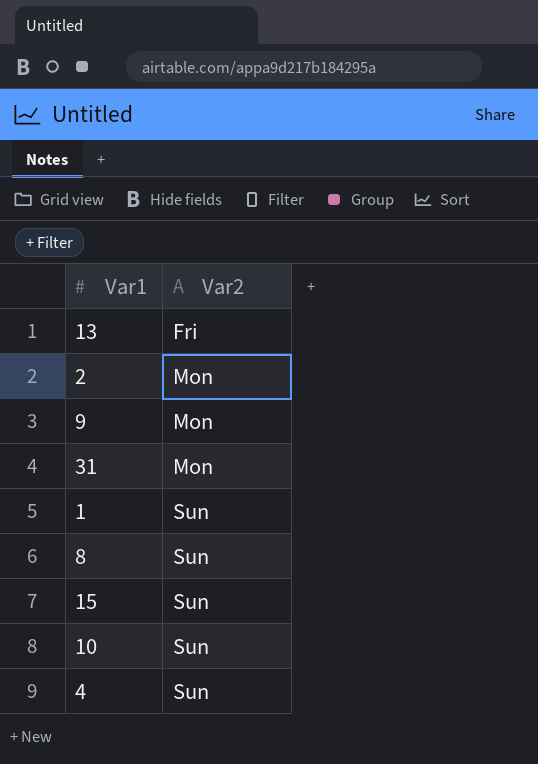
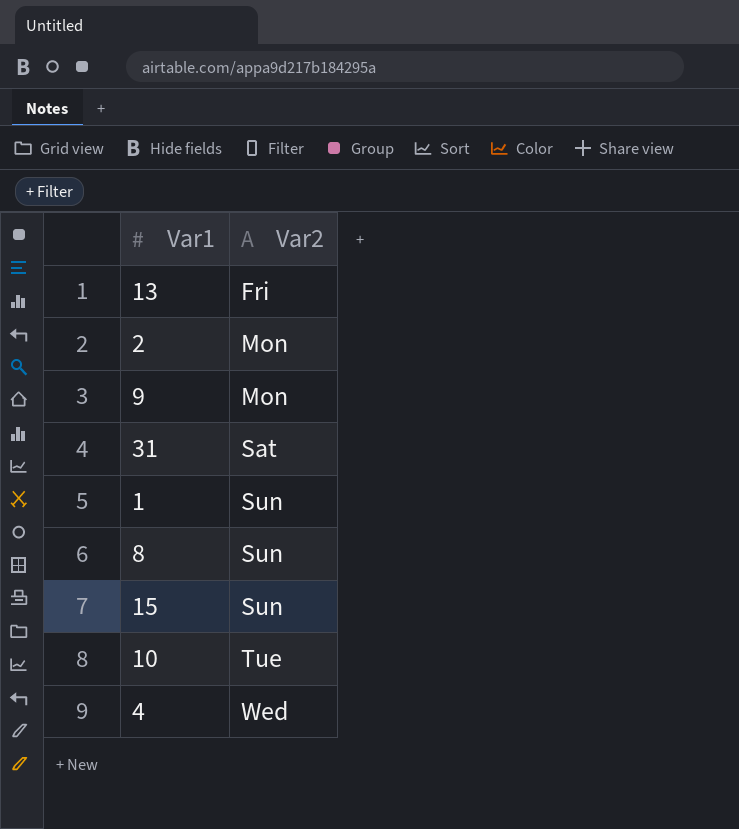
31 | Var2: Mon -> Sat
10 | Var2: Sun -> Tue
4 | Var2: Sun -> Wed

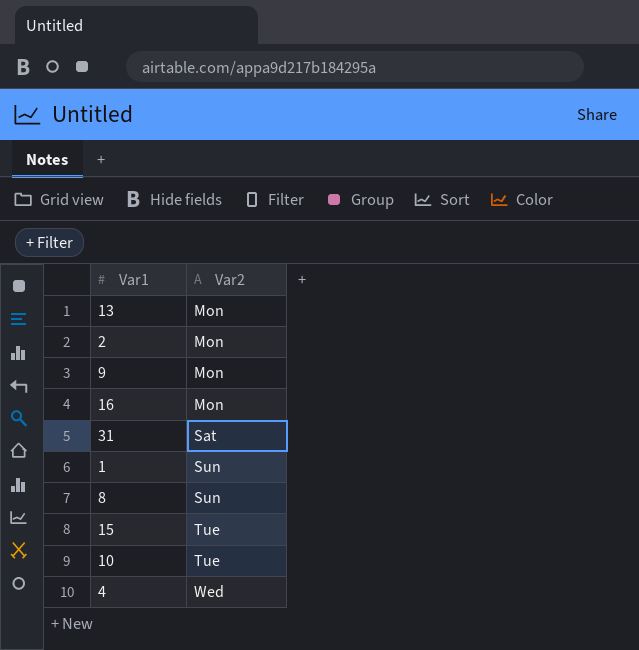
13 | Var2: Fri -> Mon
row 16: none -> Mon
15 | Var2: Sun -> Tue

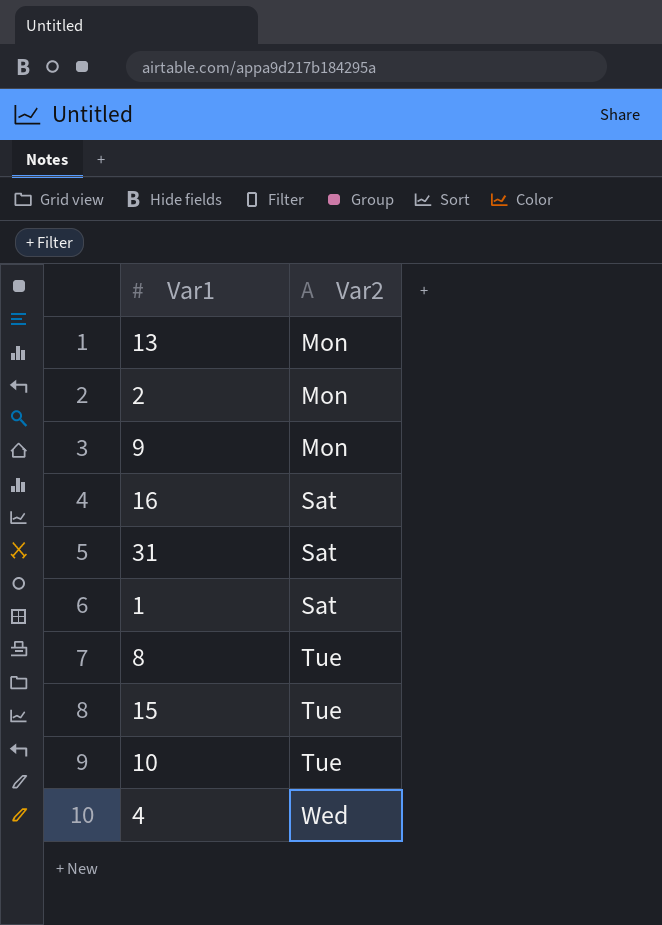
16 | Var2: Mon -> Sat
1 | Var2: Sun -> Sat
8 | Var2: Sun -> Tue

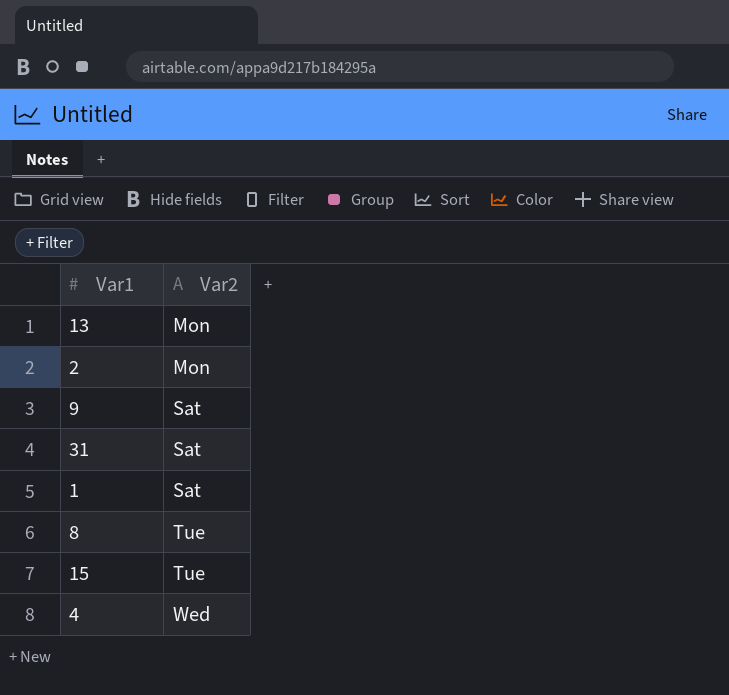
row 16: Sat -> none
row 10: Tue -> none
9 | Var2: Mon -> Sat

